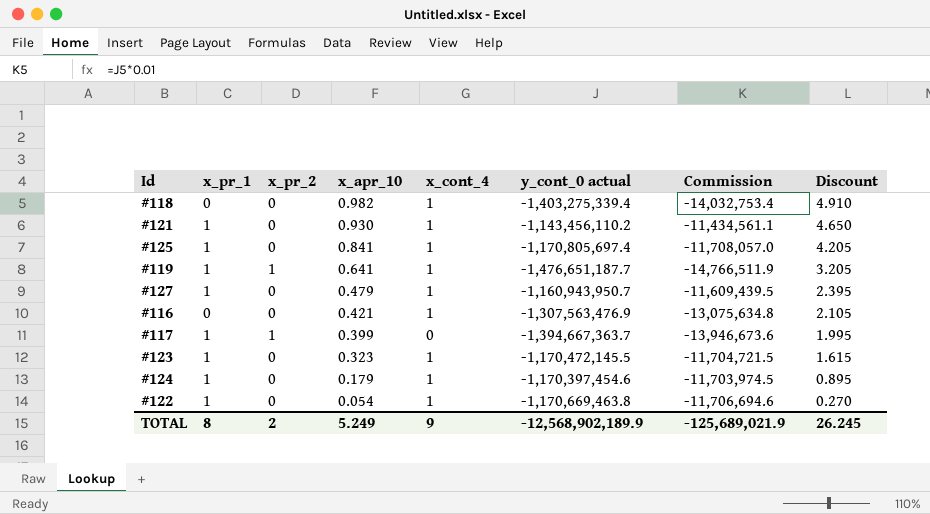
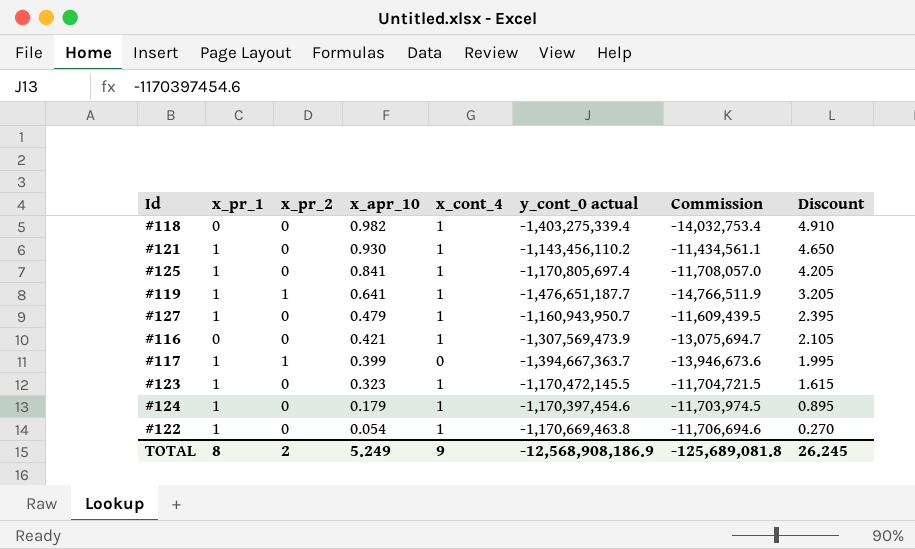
#116 | y_cont_0 actual: -1,307,563,476.9 -> -1,307,569,473.9
#116 | Commission: -13,075,634.8 -> -13,075,694.7
TOTAL | y_cont_0 actual: -12,568,902,189.9 -> -12,568,908,186.9
TOTAL | Commission: -125,689,021.9 -> -125,689,081.8

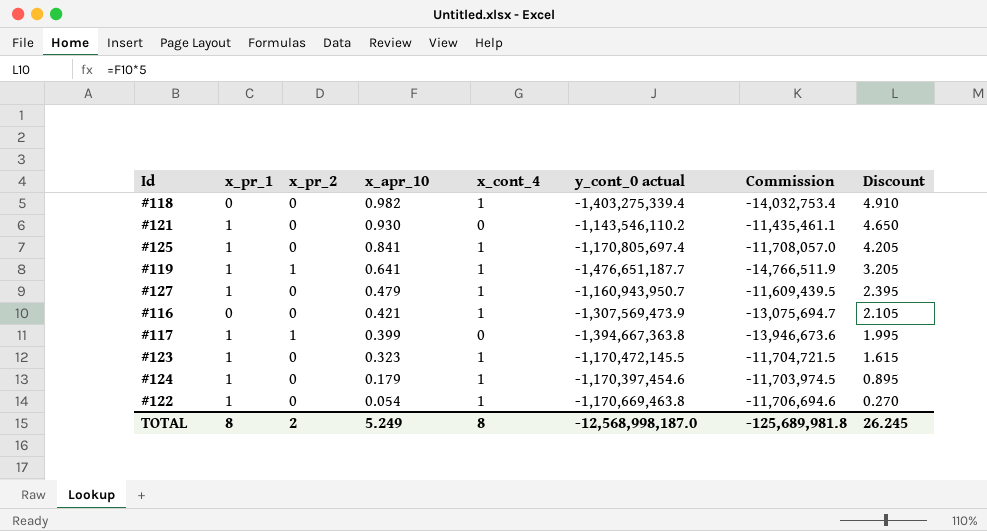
#121 | x_cont_4: 1 -> 0
#121 | y_cont_0 actual: -1,143,456,110.2 -> -1,143,546,110.2
#121 | Commission: -11,434,561.1 -> -11,435,461.1
#117 | y_cont_0 actual: -1,394,667,363.7 -> -1,394,667,363.8
TOTAL | x_cont_4: 9 -> 8
TOTAL | y_cont_0 actual: -12,568,908,186.9 -> -12,568,998,187.0
TOTAL | Commission: -125,689,081.8 -> -125,689,981.8

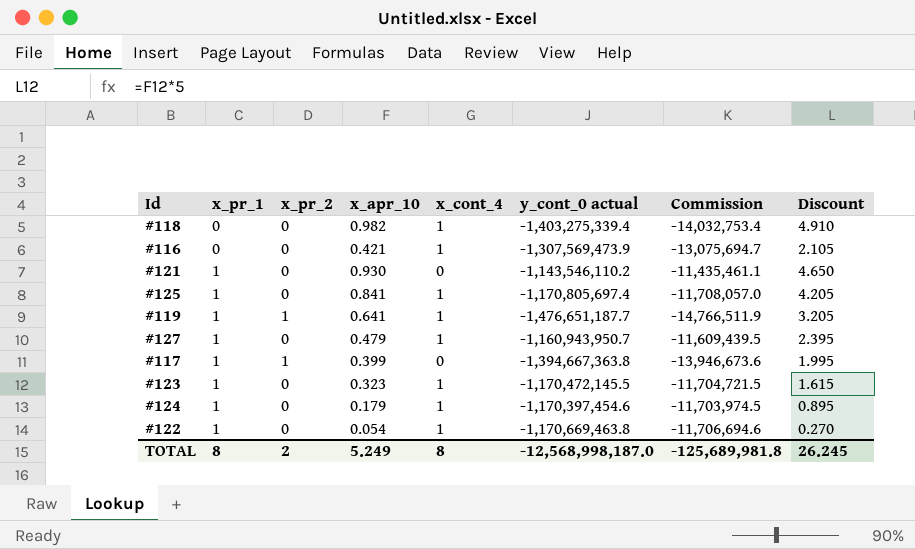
row order: x_apr_10 descending -> x_pr_1 ascending

